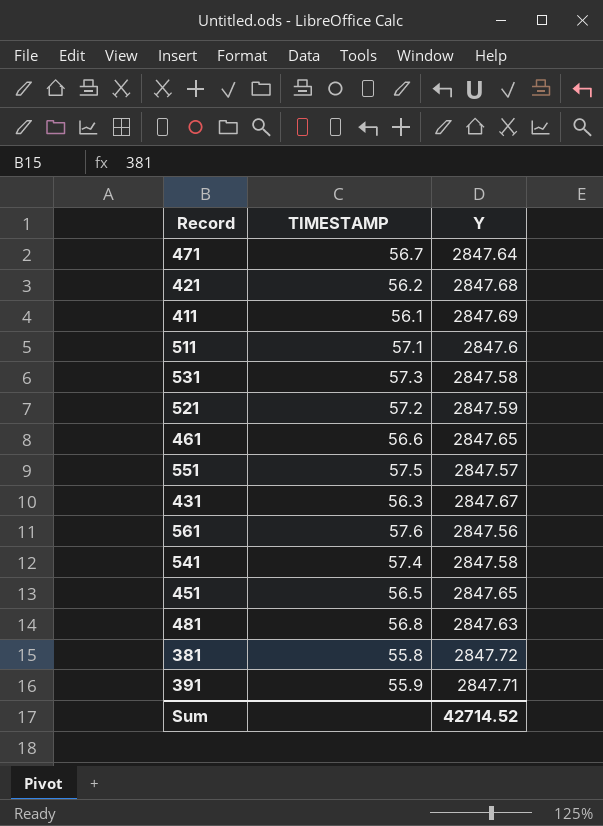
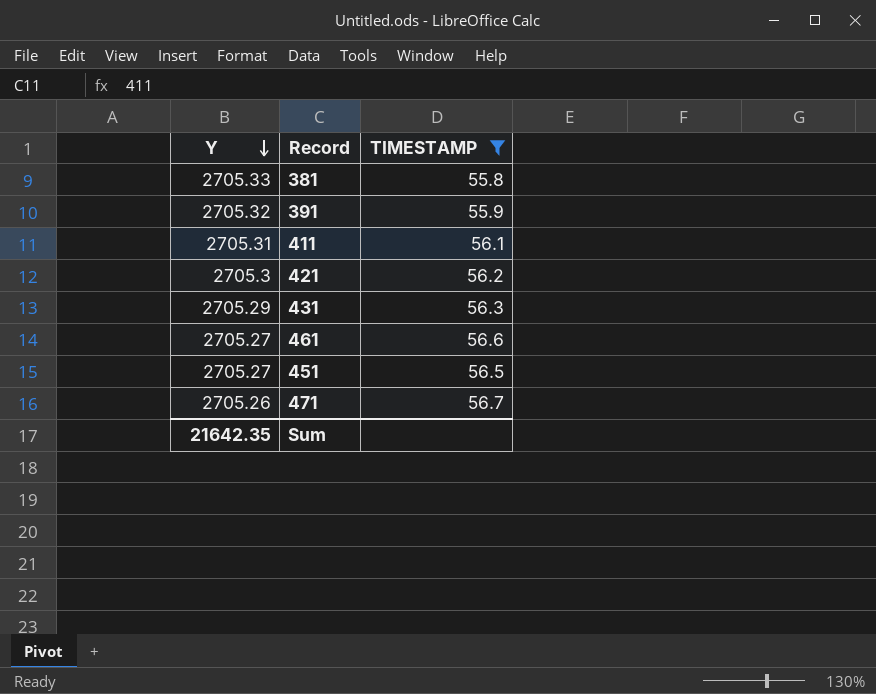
filter: none -> TIMESTAMP <= 56.7
row order: none -> Y descending
column Y | position: 3 -> 1
381 | Y: 2847.72 -> 2705.33
391 | Y: 2847.71 -> 2705.32
411 | Y: 2847.69 -> 2705.31
421 | Y: 2847.68 -> 2705.3
431 | Y: 2847.67 -> 2705.29
461 | Y: 2847.65 -> 2705.27
451 | Y: 2847.65 -> 2705.27
471 | Y: 2847.64 -> 2705.26
Sum | Y: 42714.52 -> 21642.35

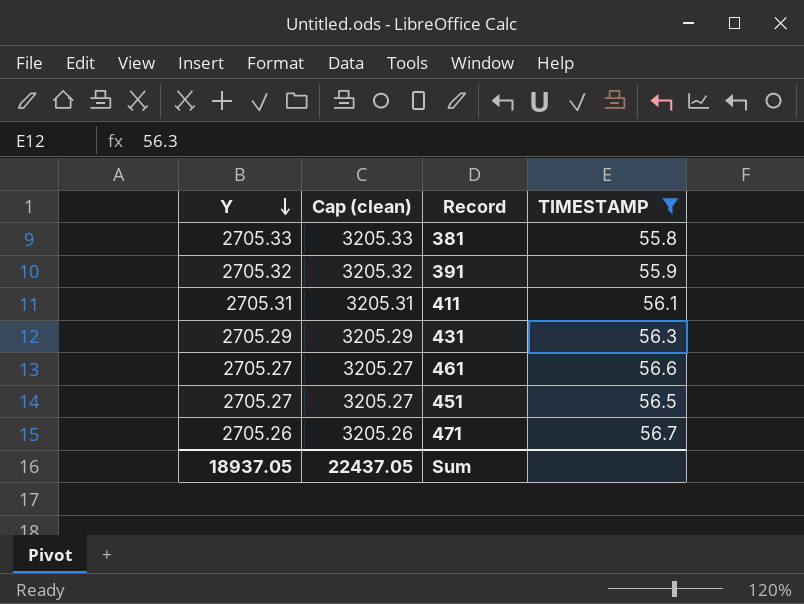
column Cap (clean) | formula: none -> [Y] + 500
row 421: 2705.3 | 56.2 -> none
Sum | Y: 21642.35 -> 18937.05

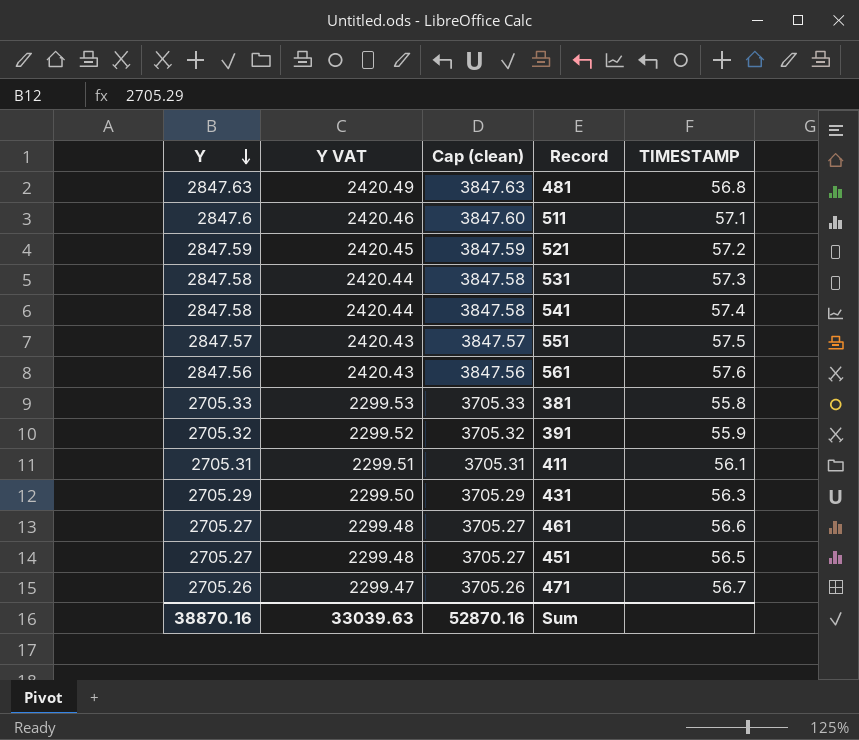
filter: TIMESTAMP <= 56.7 -> none
column Y VAT | formula: none -> [Y] * 0.85
column Cap (clean) | formula: [Y] + 500 -> [Y] + 1000
Sum | Y: 18937.05 -> 38870.16
Sum | Cap (clean): 22437.05 -> 52870.16

